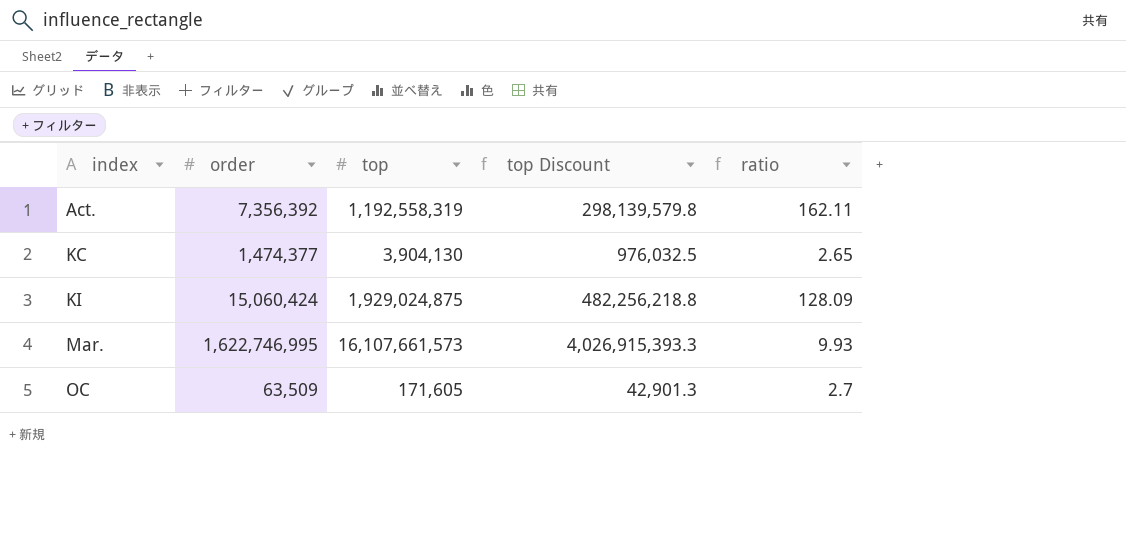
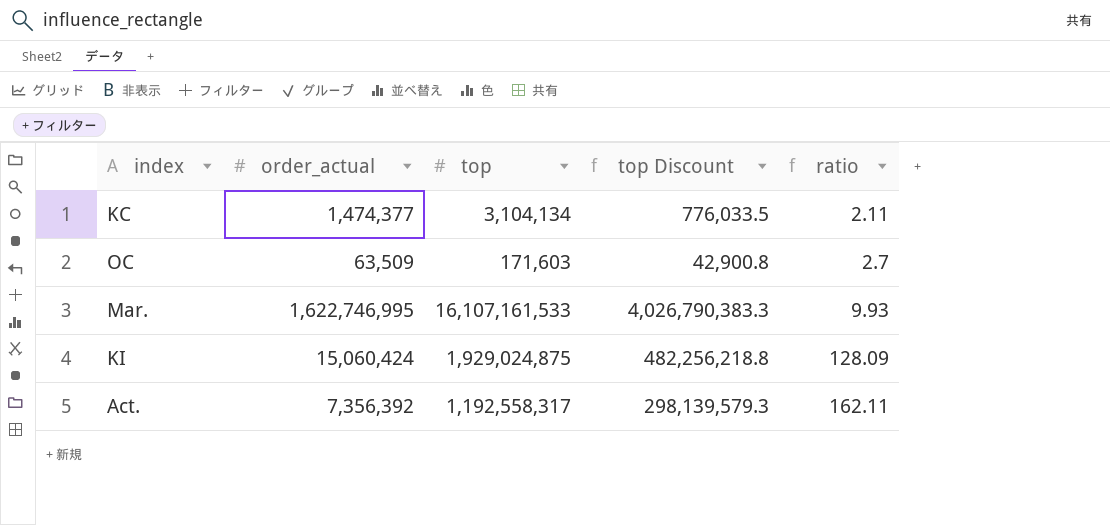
row order: index ascending -> ratio ascending
column name: order -> order_actual
KC | top: 3,904,130 -> 3,104,134
KC | top Discount: 976,032.5 -> 776,033.5
KC | ratio: 2.65 -> 2.11
OC | top: 171,605 -> 171,603
OC | top Discount: 42,901.3 -> 42,900.8
Mar. | top: 16,107,661,573 -> 16,107,161,533
Mar. | top Discount: 4,026,915,393.3 -> 4,026,790,383.3
Act. | top: 1,192,558,319 -> 1,192,558,317
Act. | top Discount: 298,139,579.8 -> 298,139,579.3

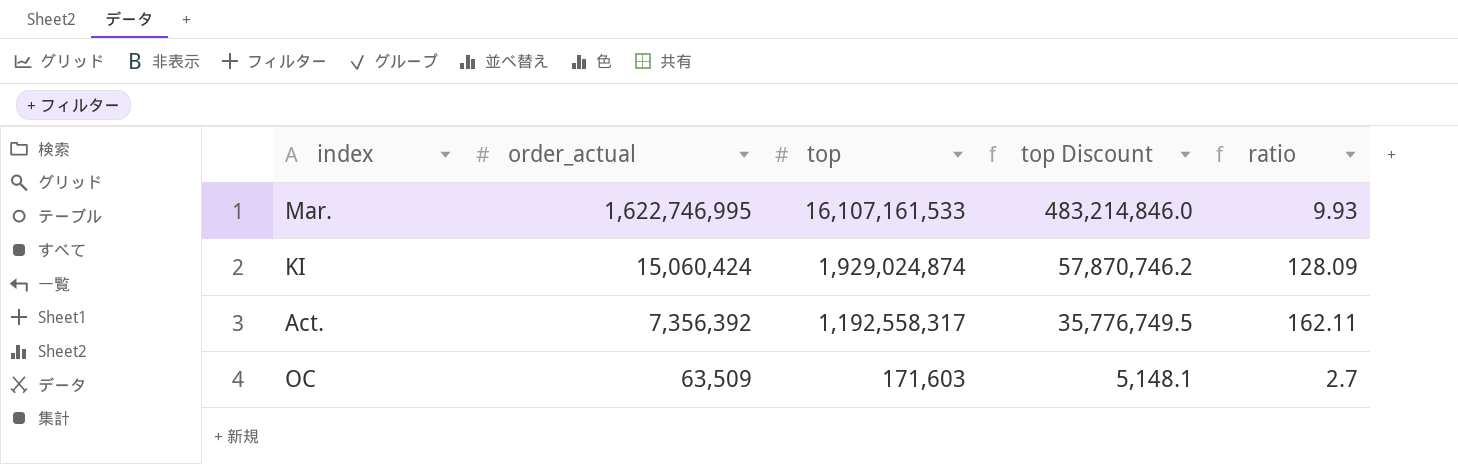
row order: ratio ascending -> order_actual descending
column top Discount | formula: [top] * 0.25 -> [top] * 0.03
row KC: 1,474,377 | 3,104,134 | 776,033.5 | 2.11 -> none
KI | top: 1,929,024,875 -> 1,929,024,874

